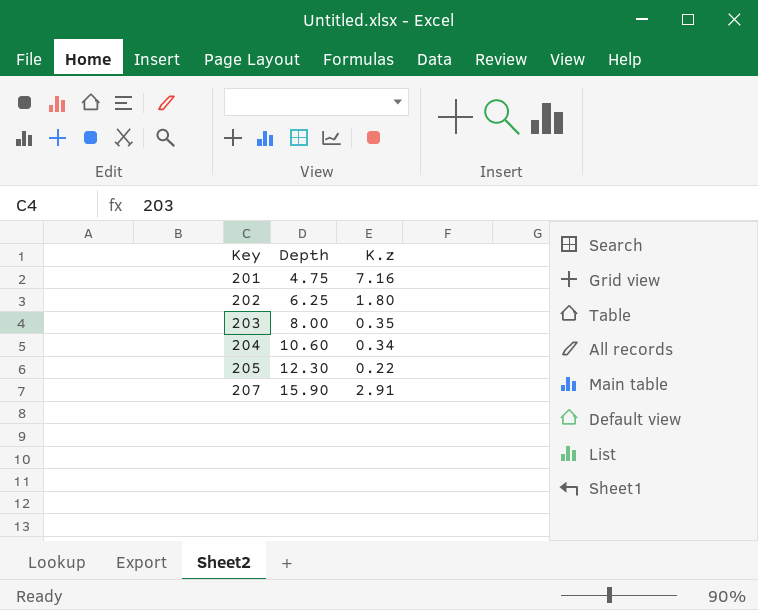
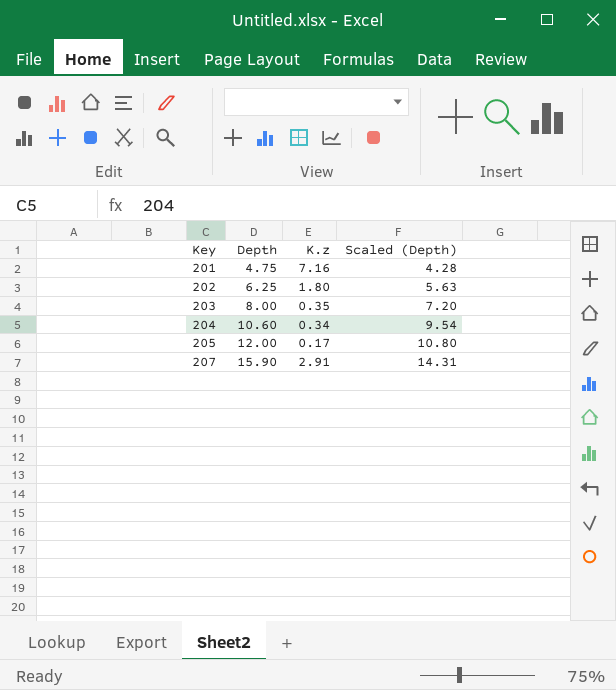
column Scaled (Depth) | formula: none -> [Depth] * 0.9
205 | Depth: 12.30 -> 12.00
205 | K.z: 0.22 -> 0.17

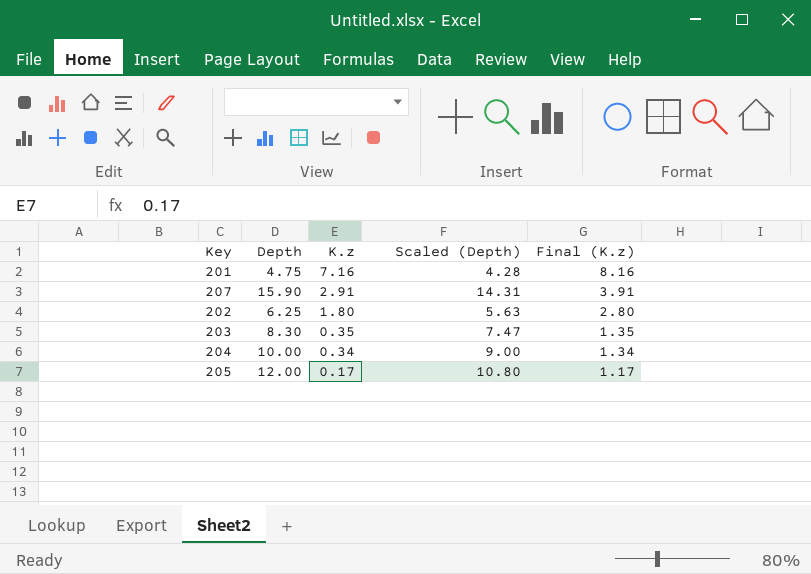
row order: Key ascending -> K.z descending
column Final (K.z) | formula: none -> [K.z] + 1
203 | Depth: 8.00 -> 8.30
203 | Scaled (Depth): 7.20 -> 7.47
204 | Depth: 10.60 -> 10.00
204 | Scaled (Depth): 9.54 -> 9.00

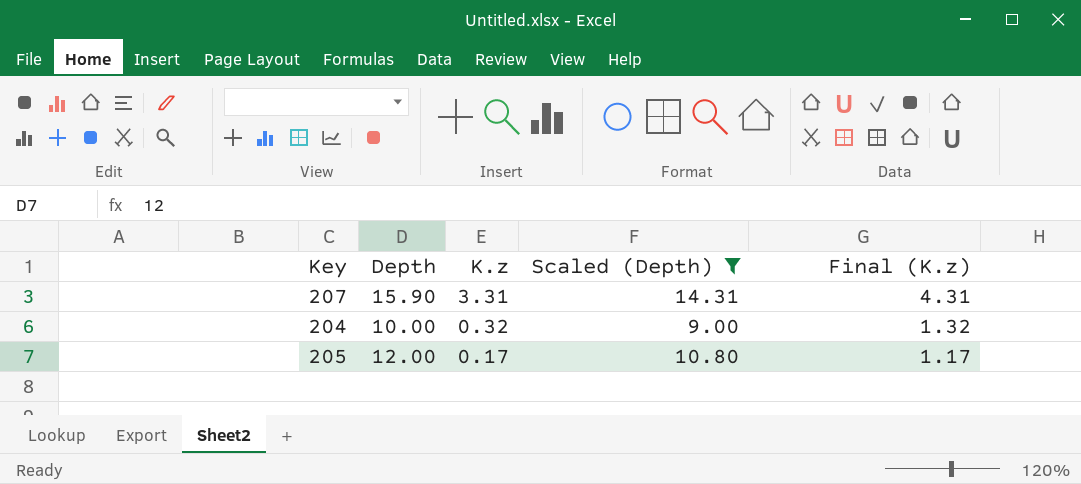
filter: none -> Scaled (Depth) >= 9.00
207 | K.z: 2.91 -> 3.31
207 | Final (K.z): 3.91 -> 4.31
204 | K.z: 0.34 -> 0.32
204 | Final (K.z): 1.34 -> 1.32

